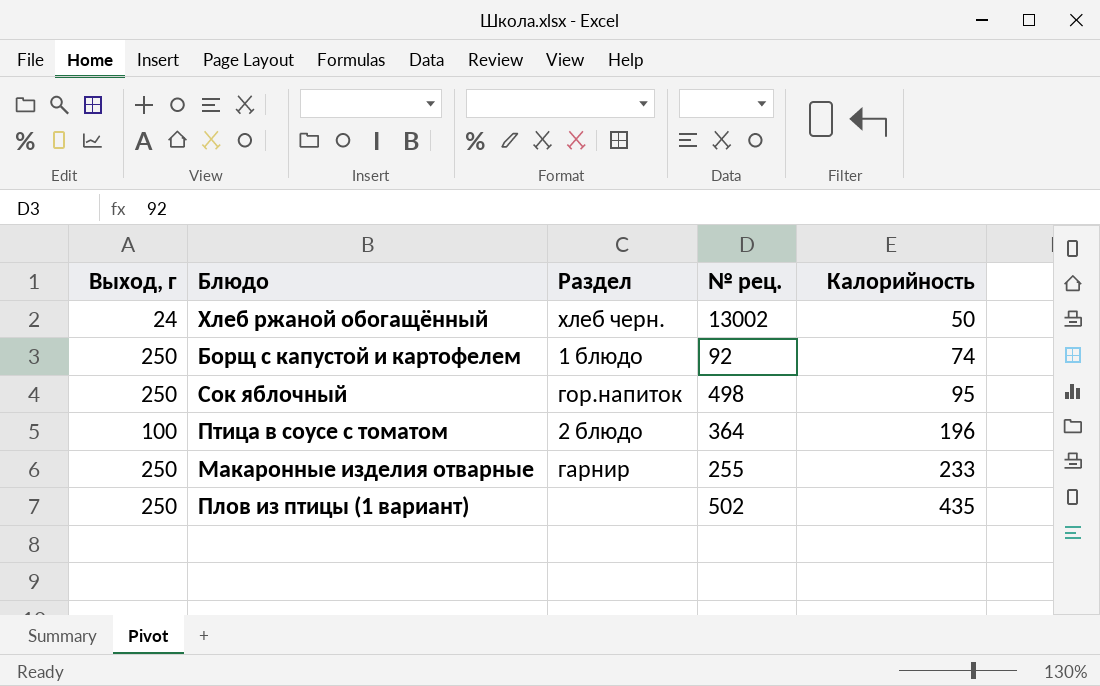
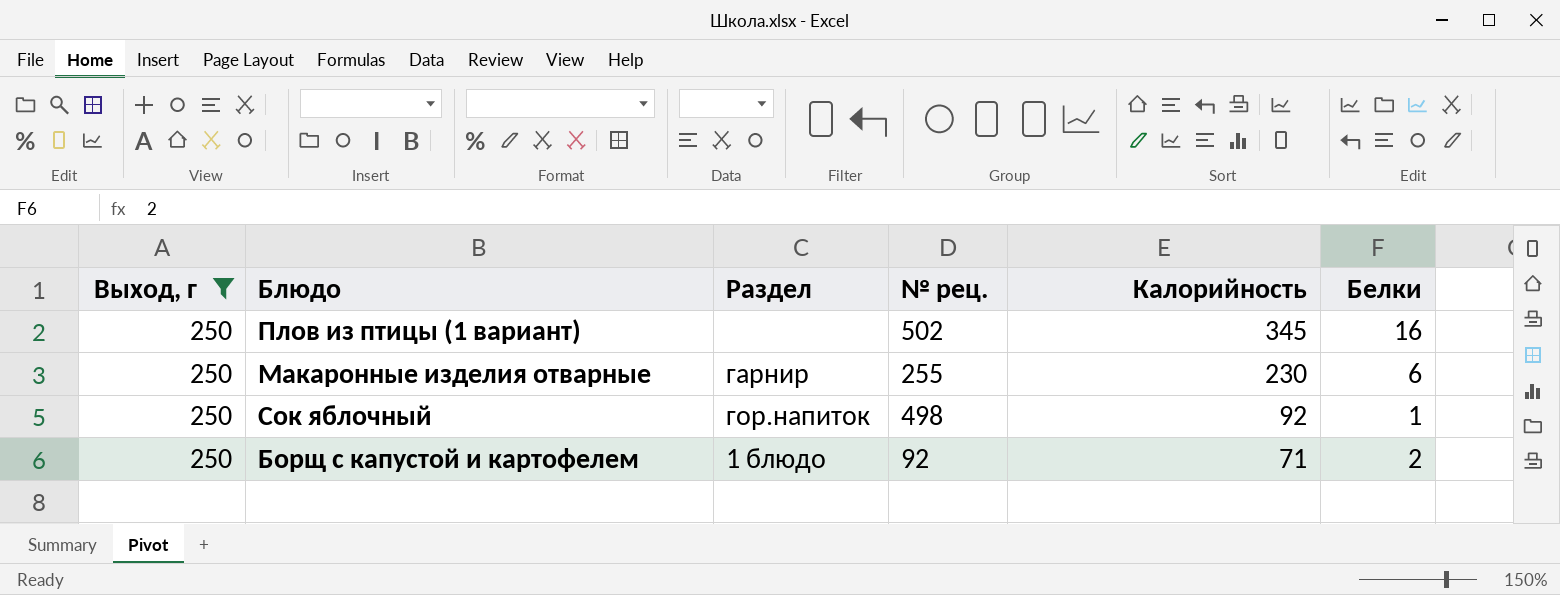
filter: none -> Выход, г = 250
row order: Калорийность ascending -> Калорийность descending
column Белки | position: none -> 6
Плов из птицы (1 вариант) | Калорийность: 435 -> 345
Макаронные изделия отварные | Калорийность: 233 -> 230
Сок яблочный | Калорийность: 95 -> 92
Борщ с капустой и картофелем | Калорийность: 74 -> 71

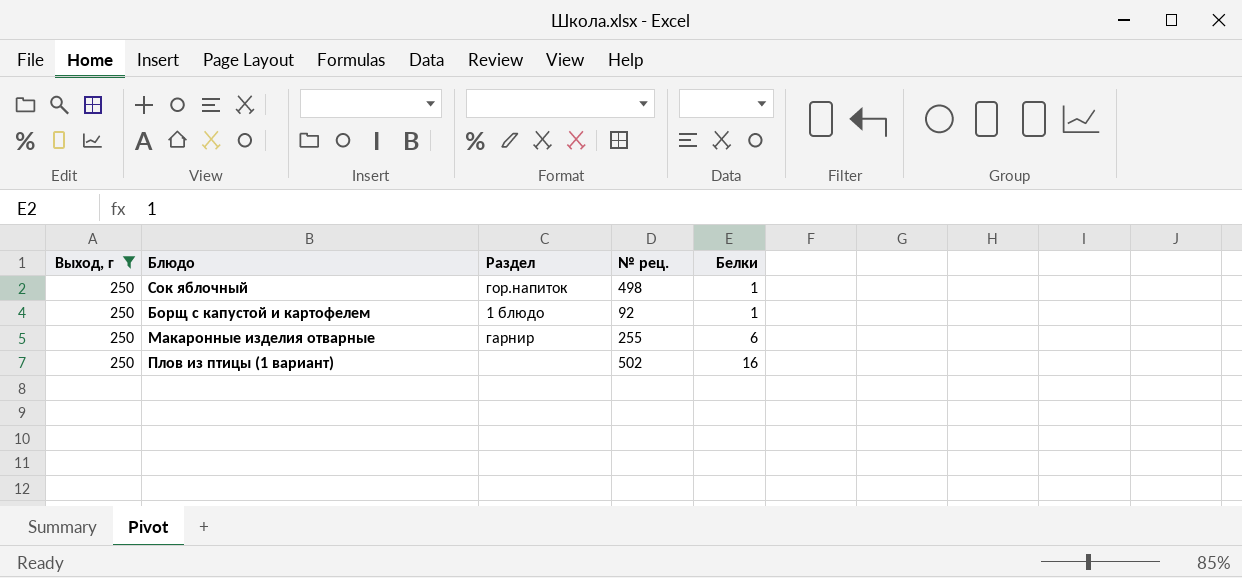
row order: Калорийность descending -> Белки ascending
column Калорийность | position: 5 -> none
Борщ с капустой и картофелем | Белки: 2 -> 1

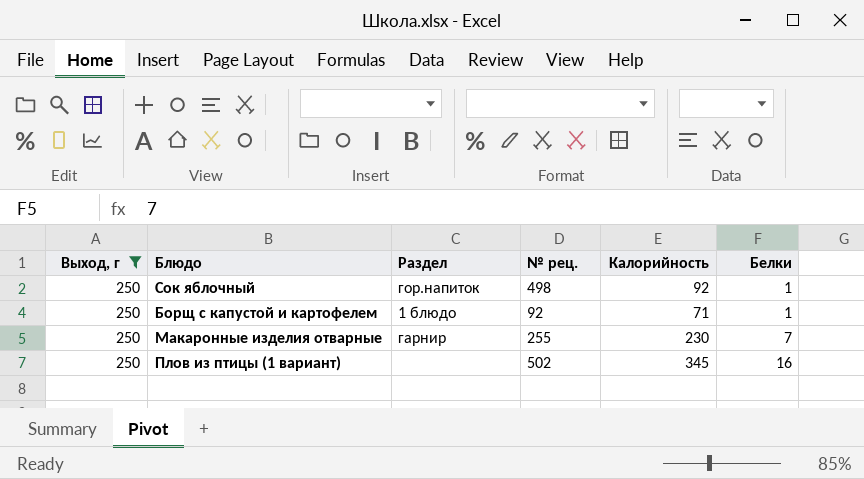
column Калорийность | position: none -> 5
Макаронные изделия отварные | Белки: 6 -> 7

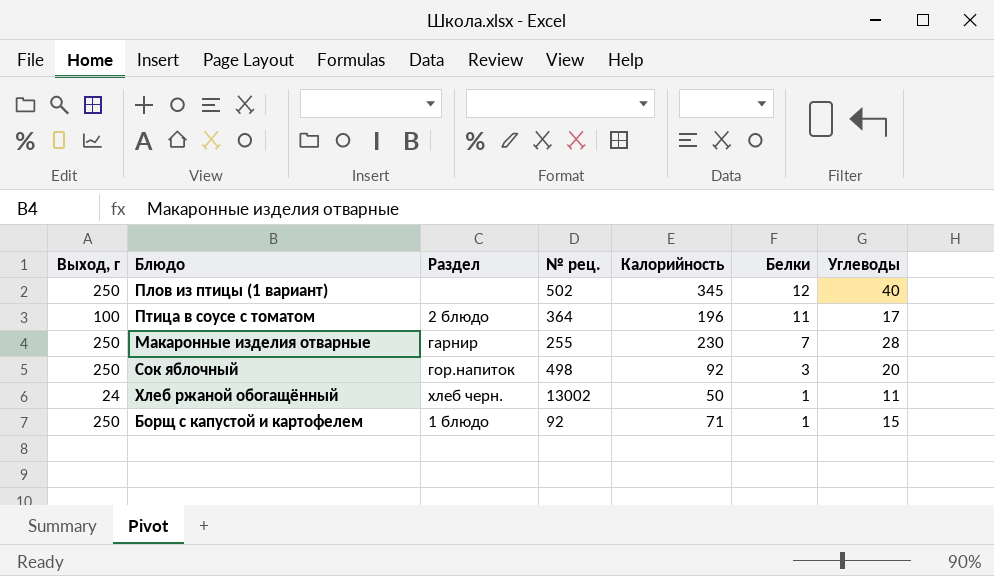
filter: Выход, г = 250 -> none
row order: Белки ascending -> Белки descending
column Углеводы | position: none -> 7
Плов из птицы (1 вариант) | Белки: 16 -> 12
Сок яблочный | Белки: 1 -> 3

